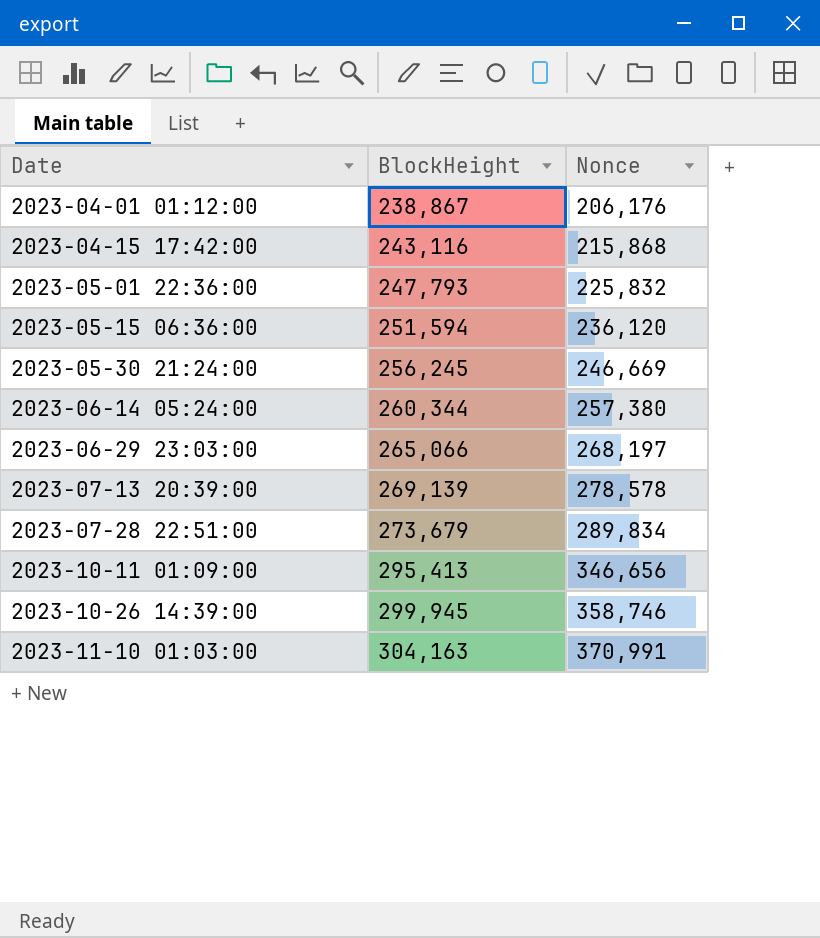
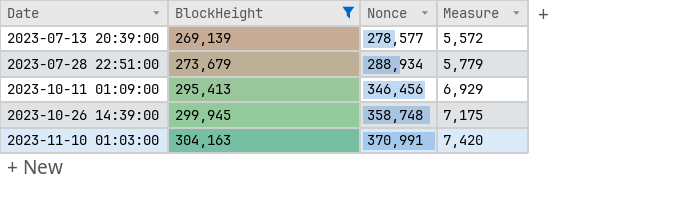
filter: none -> BlockHeight >= 269,139
column Measure | formula: none -> [Nonce] * 0.02
2023-07-13 20:39:00 | Nonce: 278,578 -> 278,577
2023-07-28 22:51:00 | Nonce: 289,834 -> 288,934
2023-10-11 01:09:00 | Nonce: 346,656 -> 346,456
2023-10-26 14:39:00 | Nonce: 358,746 -> 358,748

